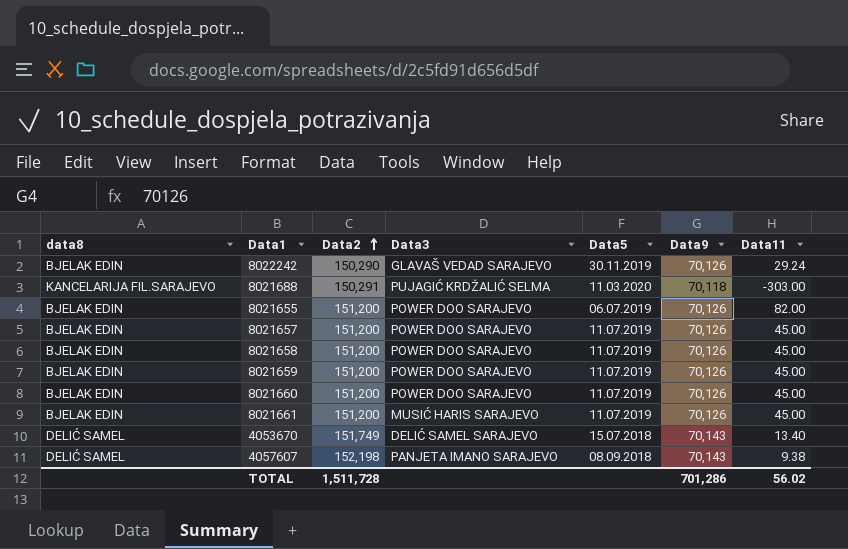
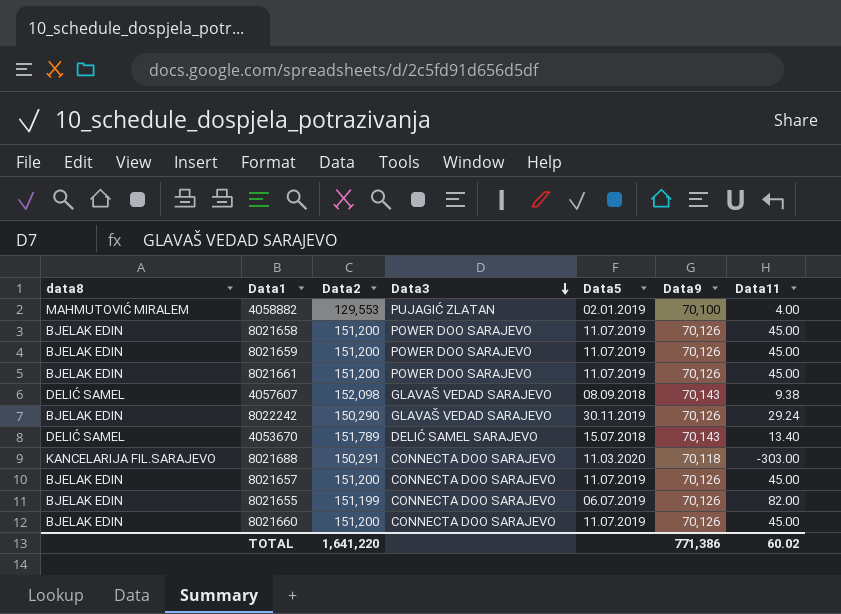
row order: Data2 ascending -> Data3 descending
row 4058882: none -> MAHMUTOVIĆ MIRALEM | 129,553 | PUJAGIĆ ZLATAN | 02.01.2019 | 70,100 | 4.00
8021661 | Data3: MUSIĆ HARIS SARAJEVO -> POWER DOO SARAJEVO
4057607 | Data2: 152,198 -> 152,098
4057607 | Data3: PANJETA IMANO SARAJEVO -> GLAVAŠ VEDAD SARAJEVO
4053670 | Data2: 151,749 -> 151,789
8021688 | Data3: PUJAGIĆ KRDŽALIĆ SELMA -> CONNECTA DOO SARAJEVO
8021657 | Data3: POWER DOO SARAJEVO -> CONNECTA DOO SARAJEVO
8021655 | Data2: 151,200 -> 151,199
8021655 | Data3: POWER DOO SARAJEVO -> CONNECTA DOO SARAJEVO
8021660 | Data3: POWER DOO SARAJEVO -> CONNECTA DOO SARAJEVO
TOTAL | Data2: 1,511,728 -> 1,641,220
TOTAL | Data9: 701,286 -> 771,386
TOTAL | Data11: 56.02 -> 60.02

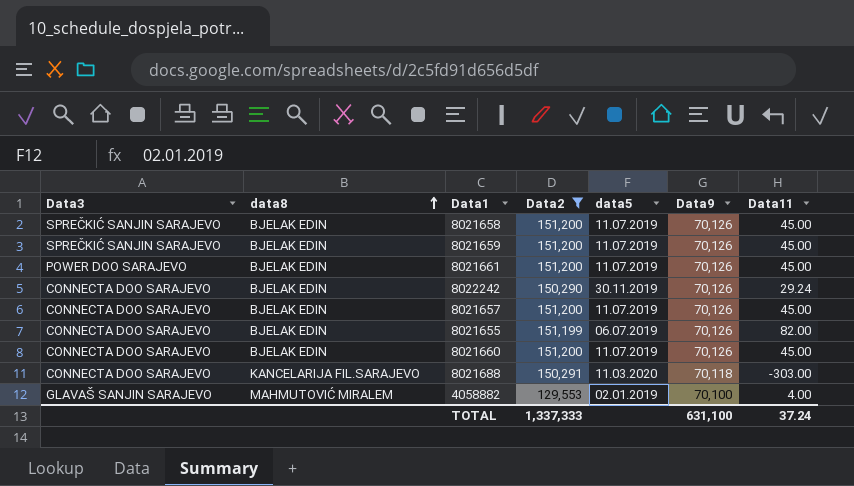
filter: none -> Data2 <= 151,200
row order: Data3 descending -> data8 ascending
column Data3 | position: 4 -> 1
column name: Data5 -> data5
8021658 | Data3: POWER DOO SARAJEVO -> SPREČKIĆ SANJIN SARAJEVO
8021659 | Data3: POWER DOO SARAJEVO -> SPREČKIĆ SANJIN SARAJEVO
8022242 | Data3: GLAVAŠ VEDAD SARAJEVO -> CONNECTA DOO SARAJEVO
4058882 | Data3: PUJAGIĆ ZLATAN -> GLAVAŠ SANJIN SARAJEVO
TOTAL | Data2: 1,641,220 -> 1,337,333
TOTAL | Data9: 771,386 -> 631,100
TOTAL | Data11: 60.02 -> 37.24

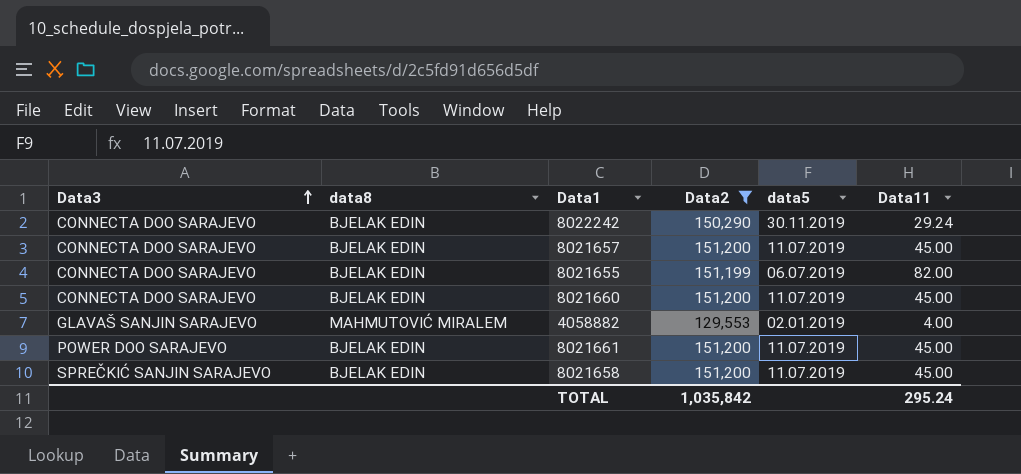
row order: data8 ascending -> Data3 ascending
column Data9 | position: 6 -> none
row 8021659: SPREČKIĆ SANJIN SARAJEVO | BJELAK EDIN | 151,200 | 11.07.2019 | 70,126 | 45.00 -> none
row 8021688: CONNECTA DOO SARAJEVO | KANCELARIJA FIL.SARAJEVO | 150,291 | 11.03.2020 | 70,118 | -303.00 -> none
TOTAL | Data2: 1,337,333 -> 1,035,842
TOTAL | Data11: 37.24 -> 295.24

